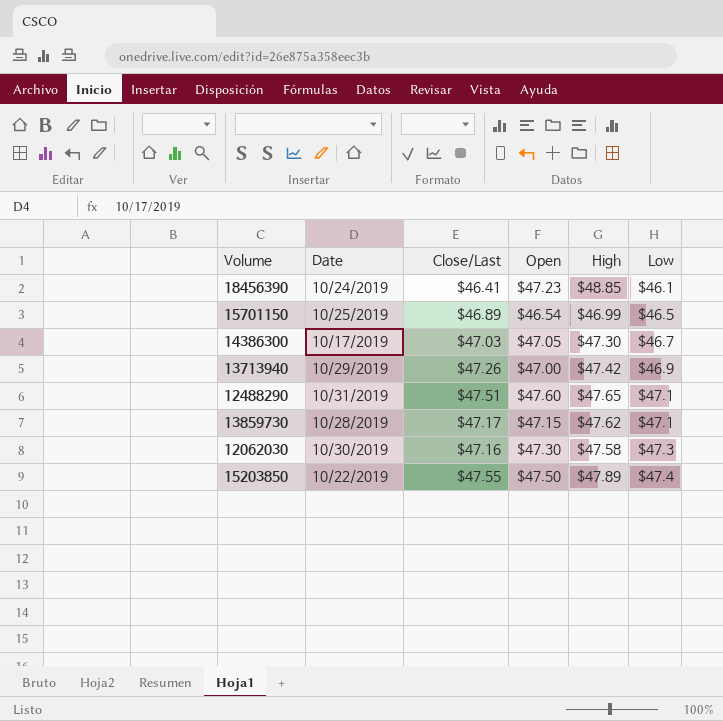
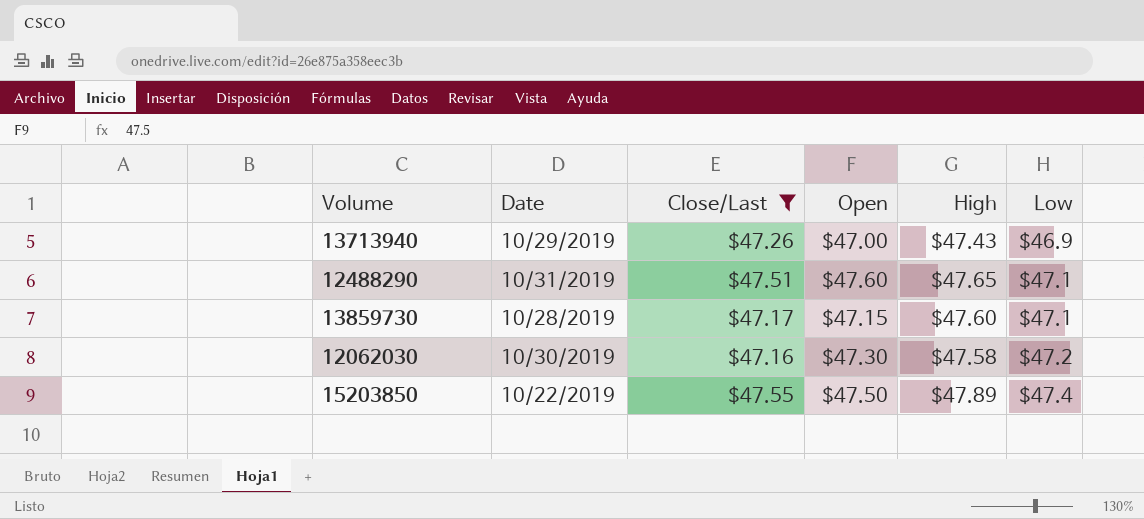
filter: none -> Close/Last >= $47.16
13713940 | High: $47.42 -> $47.43
13859730 | High: $47.62 -> $47.60
12062030 | Low: $47.3 -> $47.2

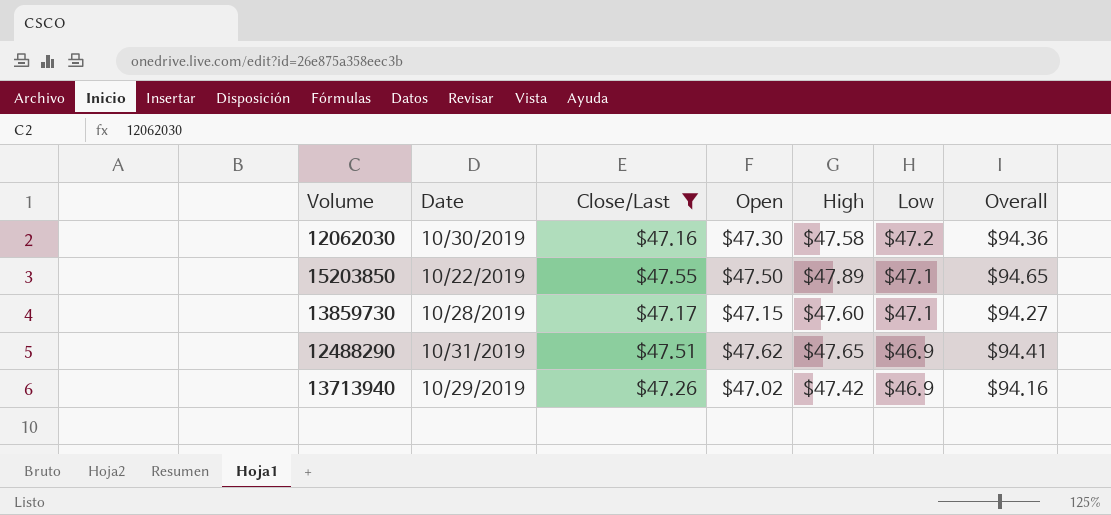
row order: Low ascending -> Low descending
column Overall | formula: none -> [Close/Last] + [Low]
15203850 | Low: $47.4 -> $47.1
12488290 | Open: $47.60 -> $47.62
12488290 | Low: $47.1 -> $46.9
13713940 | Open: $47.00 -> $47.02
13713940 | High: $47.43 -> $47.42

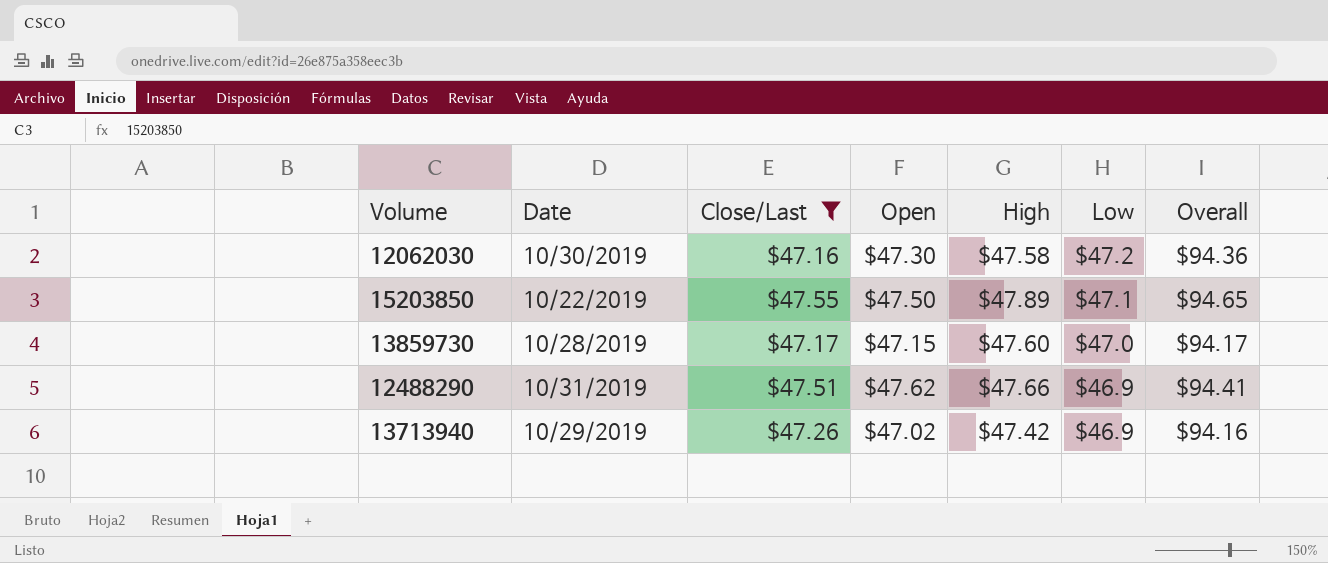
13859730 | Low: $47.1 -> $47.0
13859730 | Overall: $94.27 -> $94.17
12488290 | High: $47.65 -> $47.66

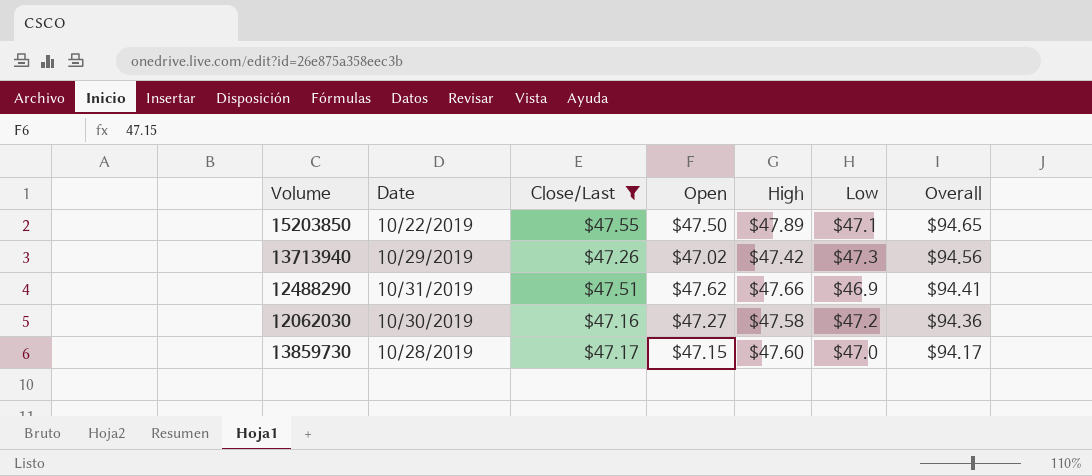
row order: Low descending -> Overall descending
13713940 | Low: $46.9 -> $47.3
13713940 | Overall: $94.16 -> $94.56
12062030 | Open: $47.30 -> $47.27

